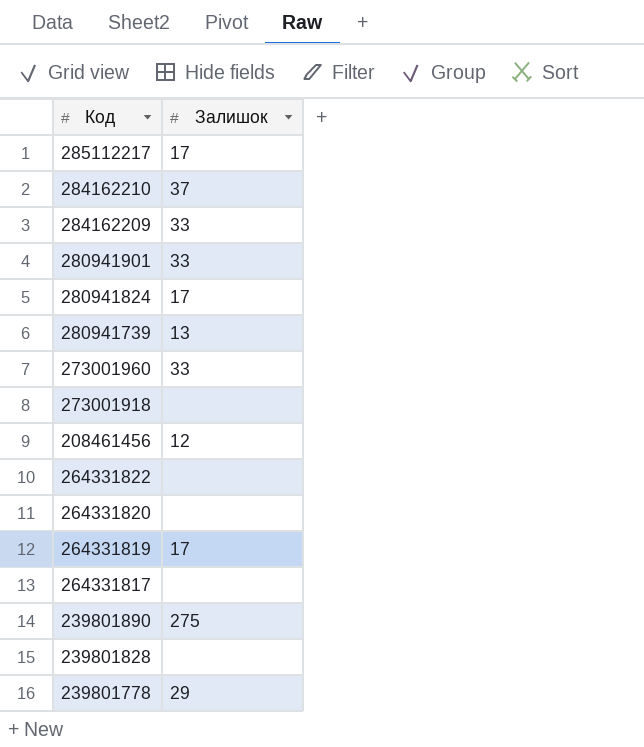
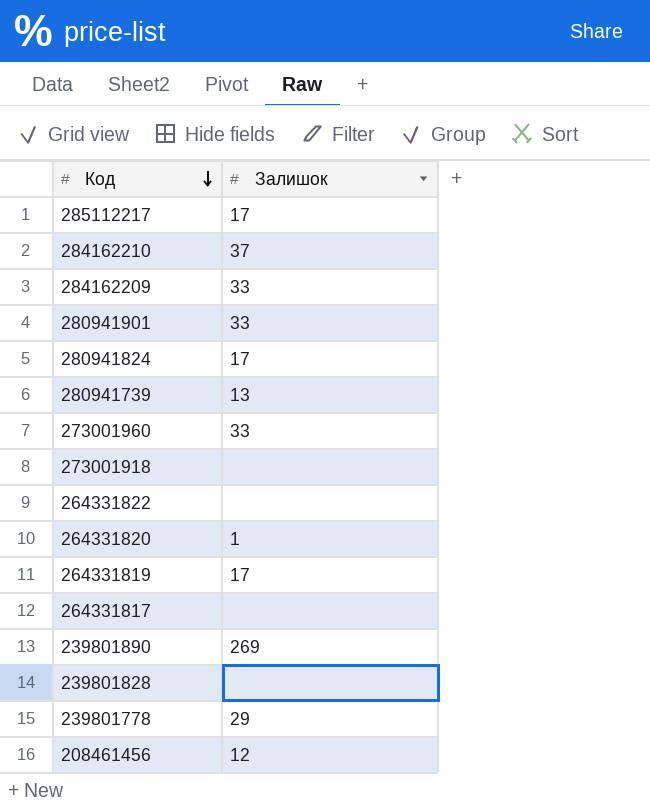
row order: none -> Код descending
264331820 | Залишок: none -> 1
239801890 | Залишок: 275 -> 269

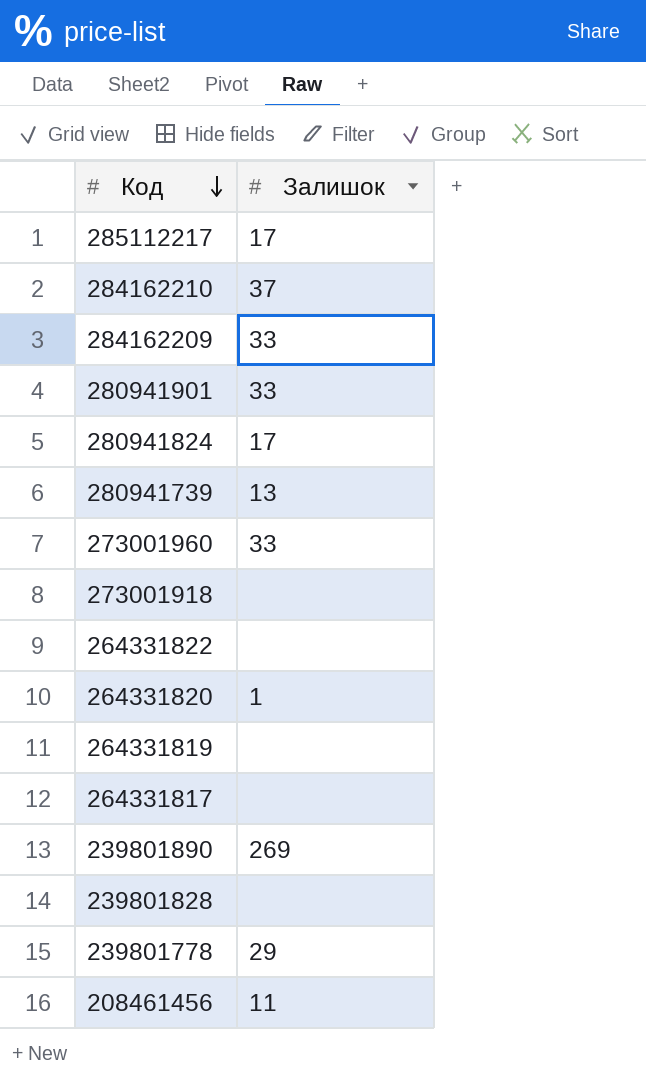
264331819 | Залишок: 17 -> none
208461456 | Залишок: 12 -> 11

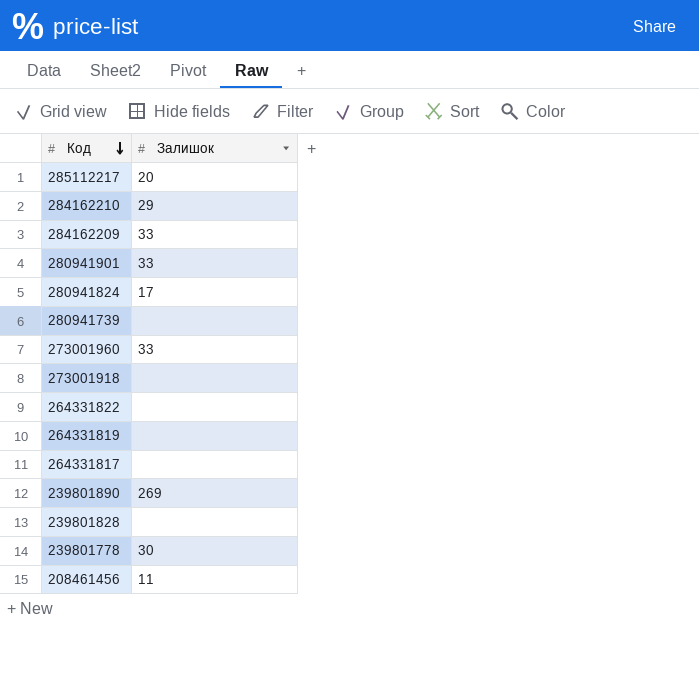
row 264331820: 1 -> none
285112217 | Залишок: 17 -> 20
284162210 | Залишок: 37 -> 29
280941739 | Залишок: 13 -> none
239801778 | Залишок: 29 -> 30

